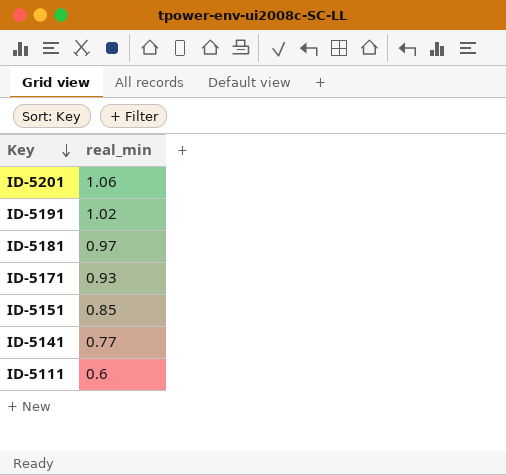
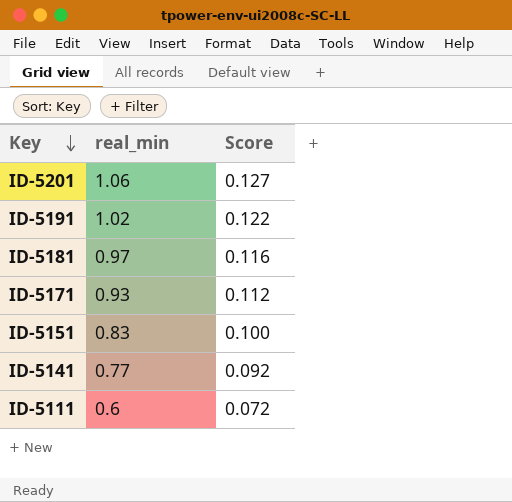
column Score | formula: none -> [real_min] * 0.12
ID-5151 | real_min: 0.85 -> 0.83

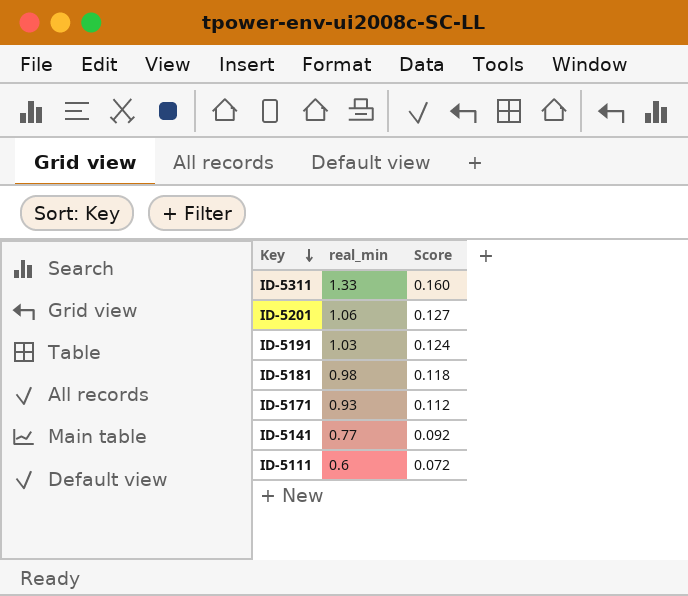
row ID-5151: 0.83 | 0.100 -> none
row ID-5311: none -> 1.33 | 0.160
ID-5191 | real_min: 1.02 -> 1.03
ID-5191 | Score: 0.122 -> 0.124
ID-5181 | real_min: 0.97 -> 0.98
ID-5181 | Score: 0.116 -> 0.118

